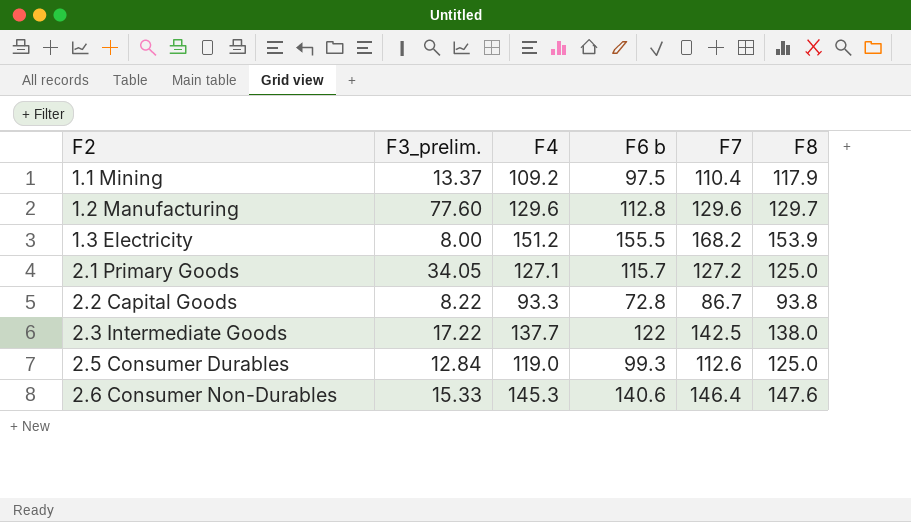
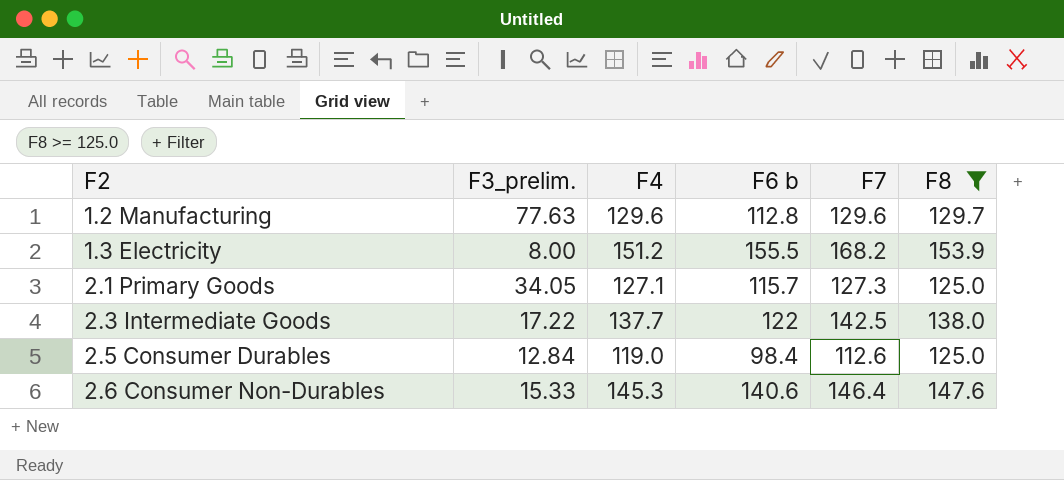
filter: none -> F8 >= 125.0
1.2 Manufacturing | F3_prelim.: 77.60 -> 77.63
2.1 Primary Goods | F7: 127.2 -> 127.3
2.5 Consumer Durables | F6 b: 99.3 -> 98.4

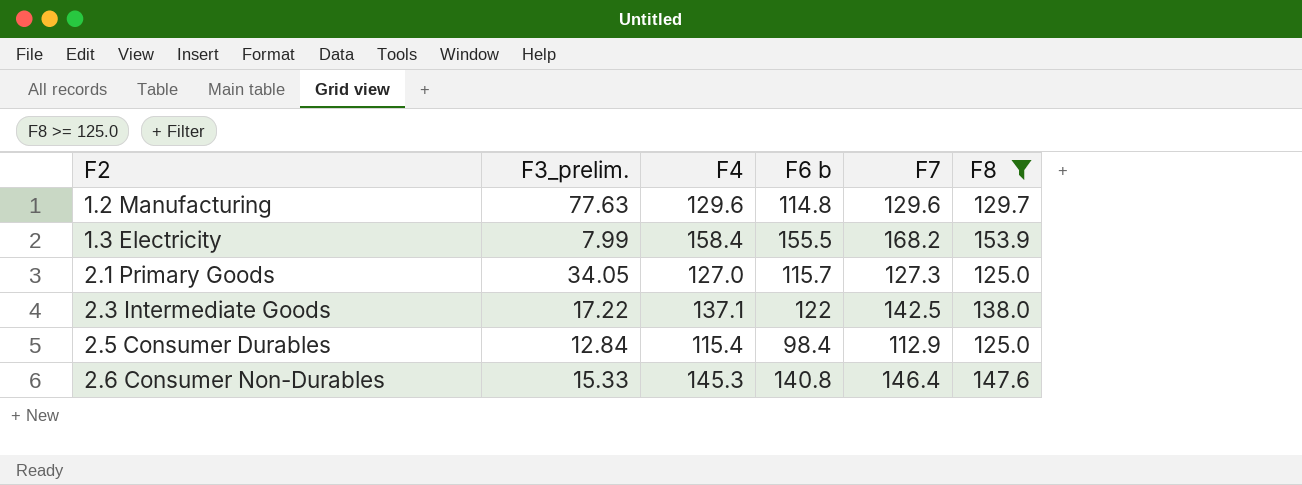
1.2 Manufacturing | F6 b: 112.8 -> 114.8
1.3 Electricity | F3_prelim.: 8.00 -> 7.99
1.3 Electricity | F4: 151.2 -> 158.4
2.1 Primary Goods | F4: 127.1 -> 127.0
2.3 Intermediate Goods | F4: 137.7 -> 137.1
2.5 Consumer Durables | F4: 119.0 -> 115.4
2.5 Consumer Durables | F7: 112.6 -> 112.9
2.6 Consumer Non-Durables | F6 b: 140.6 -> 140.8

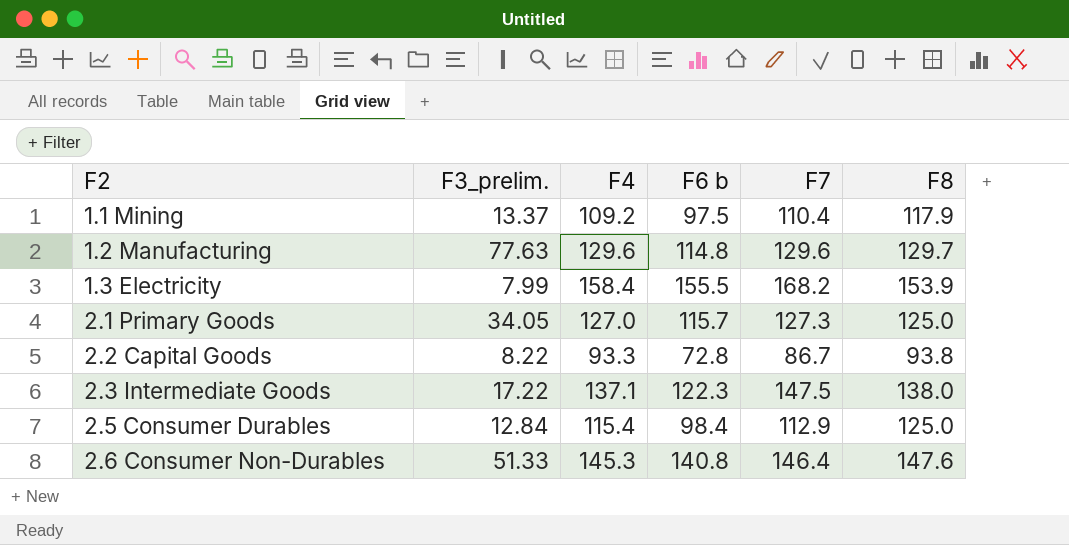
filter: F8 >= 125.0 -> none
2.3 Intermediate Goods | F6 b: 122 -> 122.3
2.3 Intermediate Goods | F7: 142.5 -> 147.5
2.6 Consumer Non-Durables | F3_prelim.: 15.33 -> 51.33

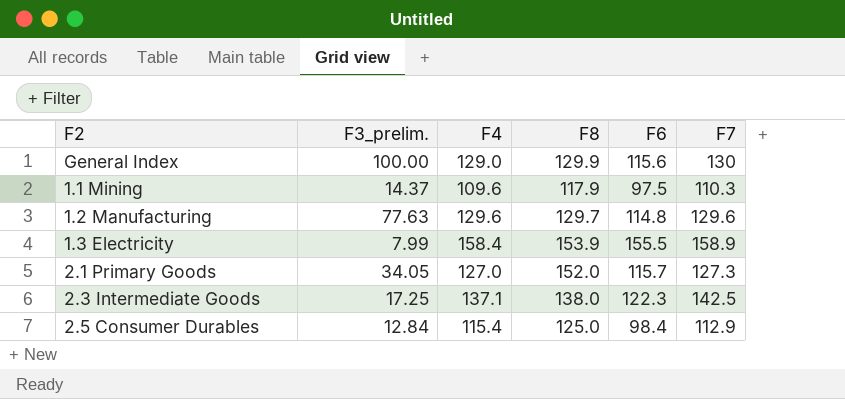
column F8 | position: 6 -> 4
column name: F6 b -> F6
row 2.2 Capital Goods: 8.22 | 93.3 | 72.8 | 86.7 | 93.8 -> none
row 2.6 Consumer Non-Durables: 51.33 | 145.3 | 140.8 | 146.4 | 147.6 -> none
row General Index: none -> 100.00 | 129.0 | 129.9 | 115.6 | 130
1.1 Mining | F3_prelim.: 13.37 -> 14.37
1.1 Mining | F4: 109.2 -> 109.6
1.1 Mining | F7: 110.4 -> 110.3
1.3 Electricity | F7: 168.2 -> 158.9
2.1 Primary Goods | F8: 125.0 -> 152.0
2.3 Intermediate Goods | F3_prelim.: 17.22 -> 17.25
2.3 Intermediate Goods | F7: 147.5 -> 142.5

